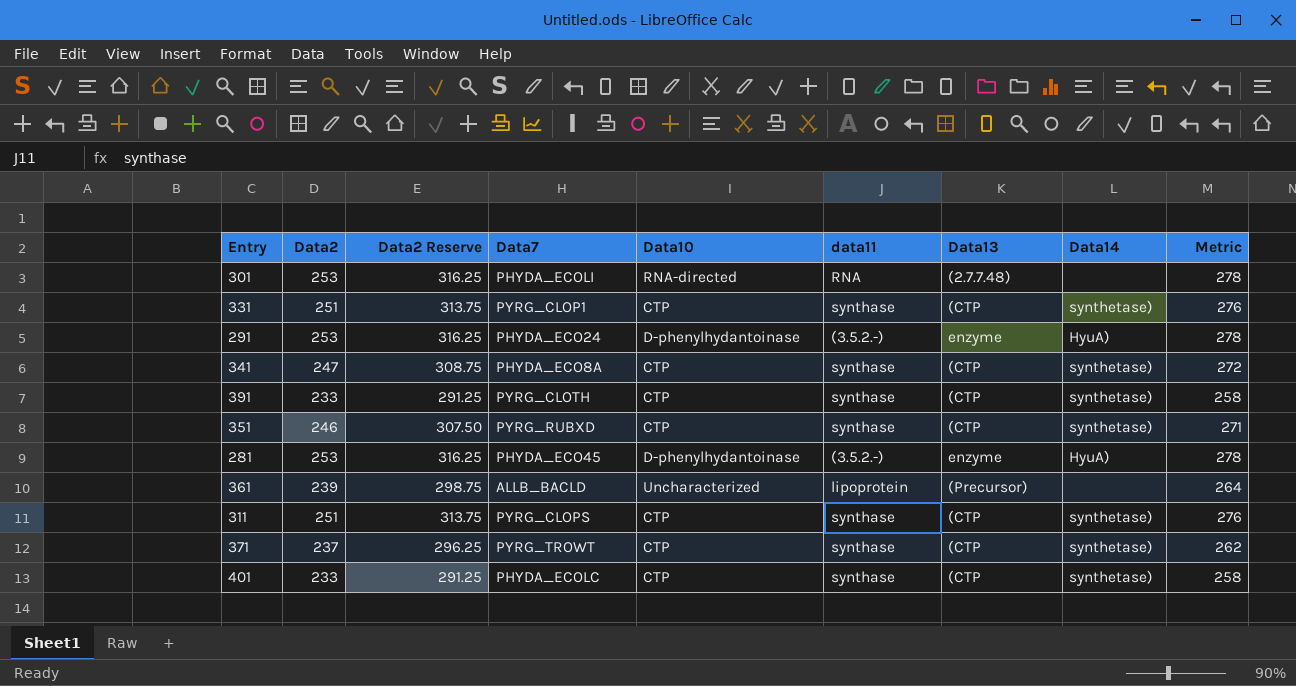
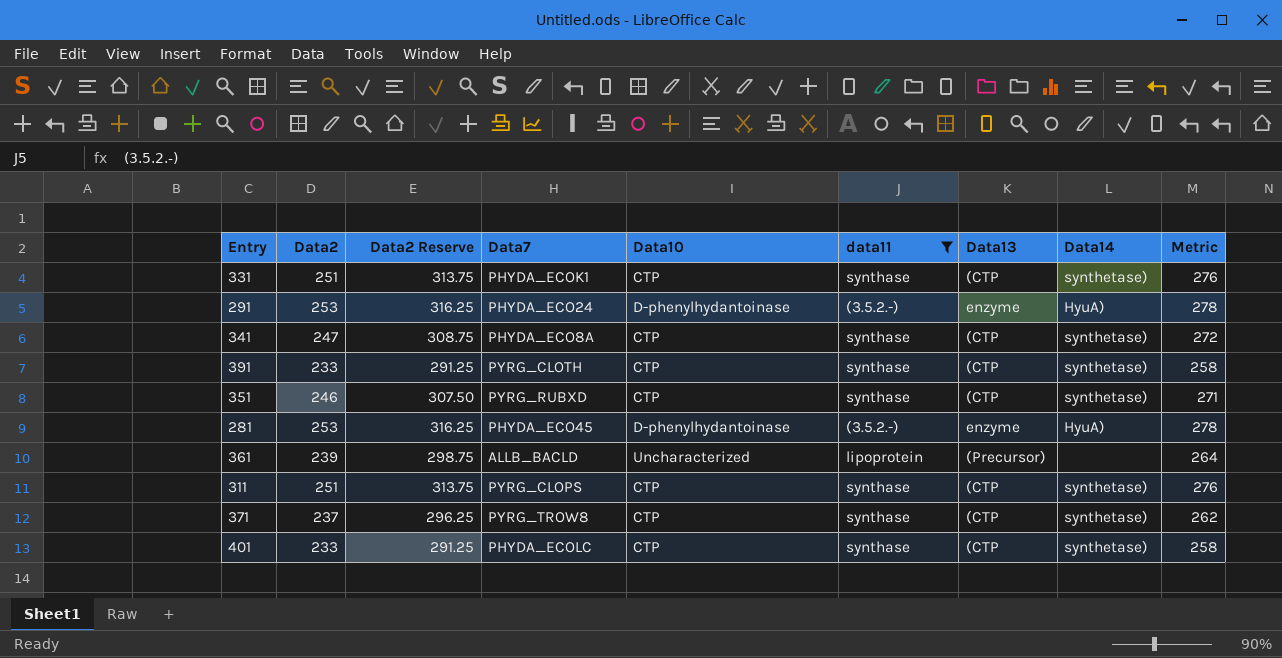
filter: none -> data11 != RNA
331 | Data7: PYRG_CLOP1 -> PHYDA_ECOK1
371 | Data7: PYRG_TROWT -> PYRG_TROW8

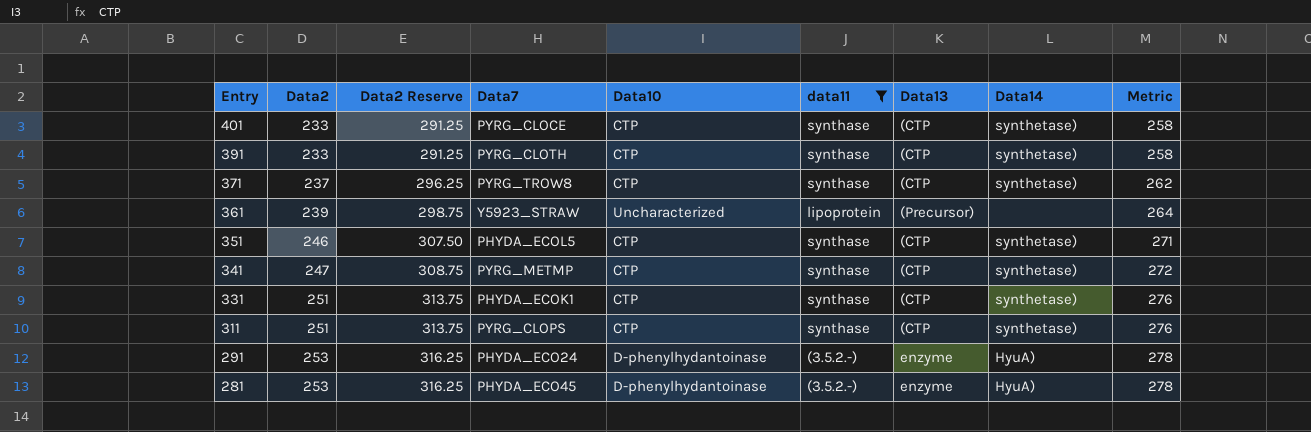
row order: none -> Entry descending
401 | Data7: PHYDA_ECOLC -> PYRG_CLOCE
361 | Data7: ALLB_BACLD -> Y5923_STRAW
351 | Data7: PYRG_RUBXD -> PHYDA_ECOL5
341 | Data7: PHYDA_ECO8A -> PYRG_METMP

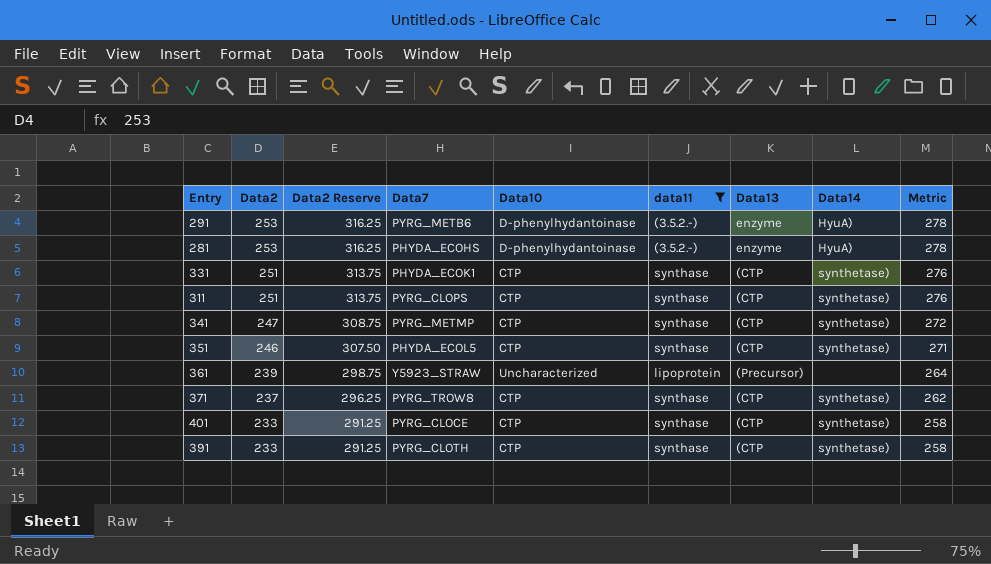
row order: Entry descending -> Data2 descending
291 | Data7: PHYDA_ECO24 -> PYRG_METB6
281 | Data7: PHYDA_ECO45 -> PHYDA_ECOHS

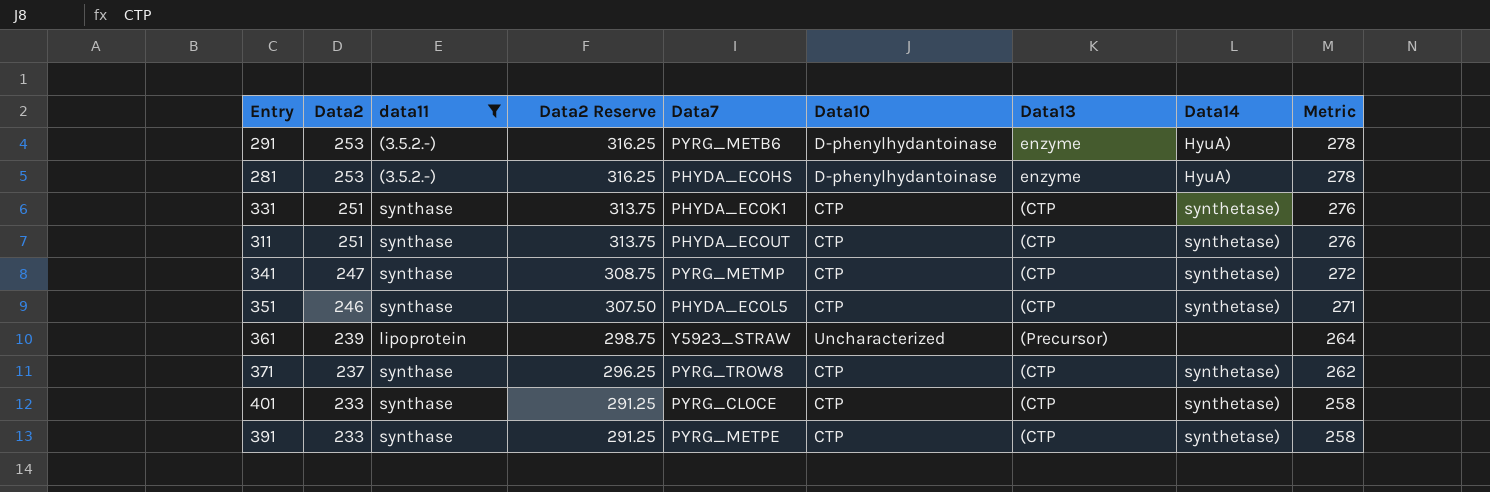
column data11 | position: 6 -> 3
311 | Data7: PYRG_CLOPS -> PHYDA_ECOUT
391 | Data7: PYRG_CLOTH -> PYRG_METPE

